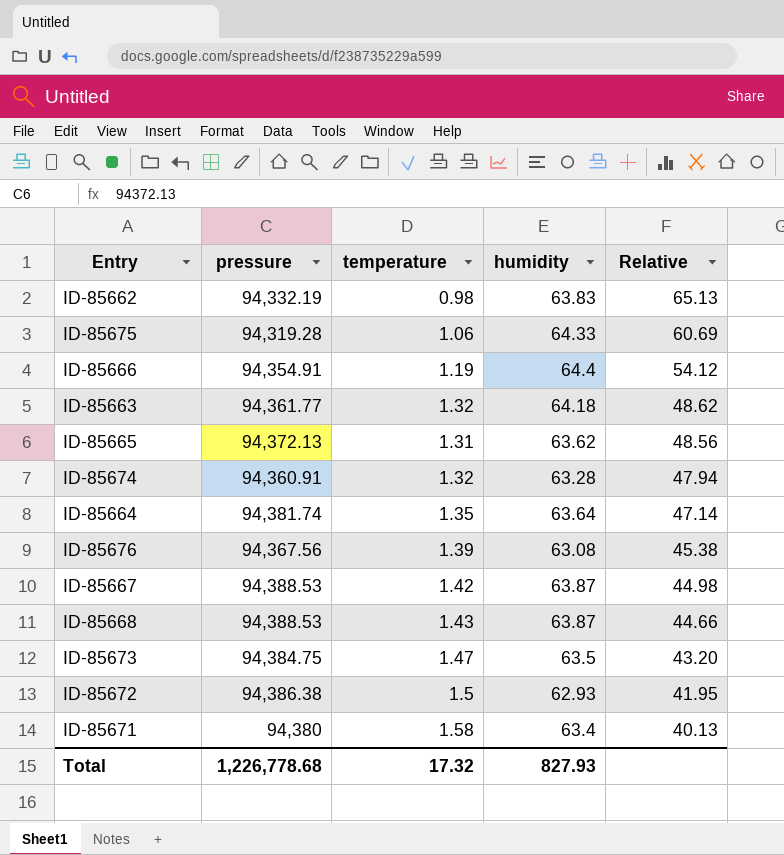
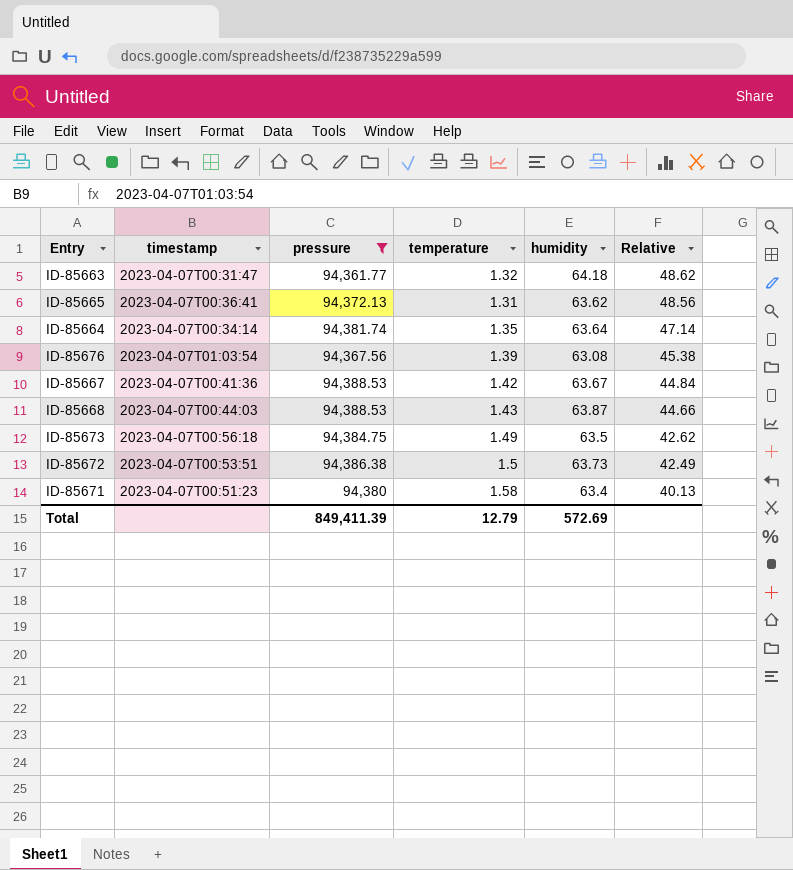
filter: none -> pressure >= 94,361.77
column timestamp | position: none -> 2
ID-85667 | humidity: 63.87 -> 63.67
ID-85667 | Relative: 44.98 -> 44.84
ID-85673 | temperature: 1.47 -> 1.49
ID-85673 | Relative: 43.20 -> 42.62
ID-85672 | humidity: 62.93 -> 63.73
ID-85672 | Relative: 41.95 -> 42.49
Total | pressure: 1,226,778.68 -> 849,411.39
Total | temperature: 17.32 -> 12.79
Total | humidity: 827.93 -> 572.69

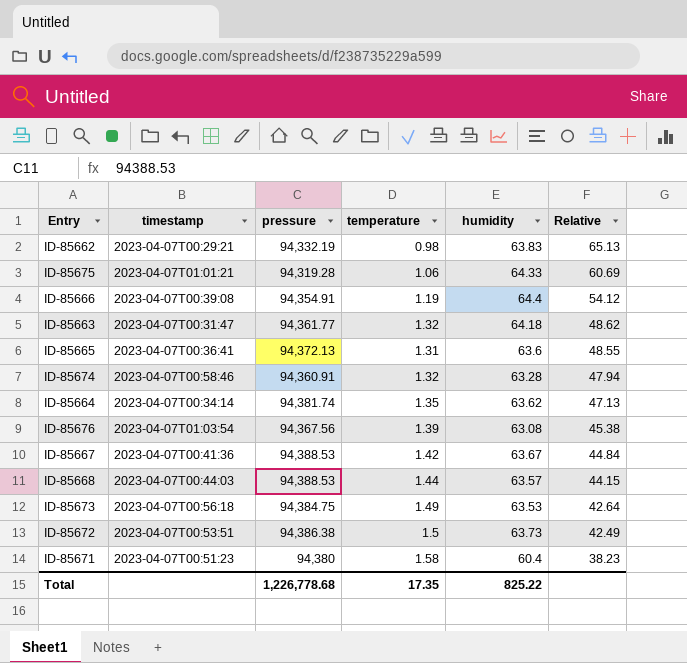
filter: pressure >= 94,361.77 -> none
ID-85665 | humidity: 63.62 -> 63.6
ID-85665 | Relative: 48.56 -> 48.55
ID-85664 | humidity: 63.64 -> 63.62
ID-85664 | Relative: 47.14 -> 47.13
ID-85668 | temperature: 1.43 -> 1.44
ID-85668 | humidity: 63.87 -> 63.57
ID-85668 | Relative: 44.66 -> 44.15
ID-85673 | humidity: 63.5 -> 63.53
ID-85673 | Relative: 42.62 -> 42.64
ID-85671 | humidity: 63.4 -> 60.4
ID-85671 | Relative: 40.13 -> 38.23
Total | pressure: 849,411.39 -> 1,226,778.68
Total | temperature: 12.79 -> 17.35
Total | humidity: 572.69 -> 825.22

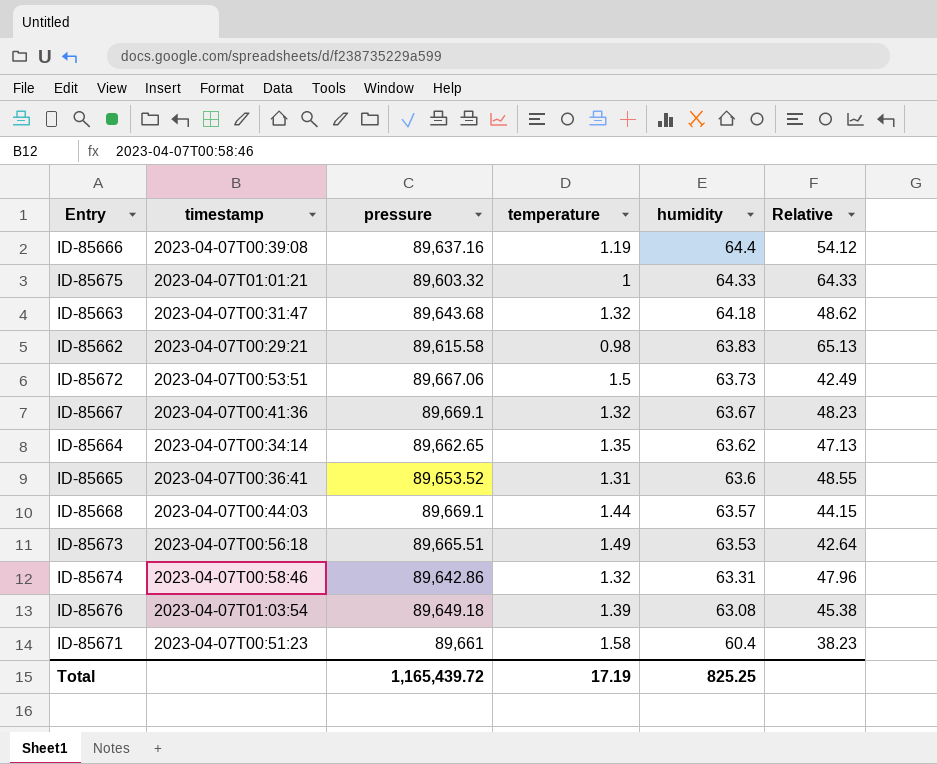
row order: Relative descending -> humidity descending
ID-85666 | pressure: 94,354.91 -> 89,637.16
ID-85675 | pressure: 94,319.28 -> 89,603.32
ID-85675 | temperature: 1.06 -> 1
ID-85675 | Relative: 60.69 -> 64.33
ID-85663 | pressure: 94,361.77 -> 89,643.68
ID-85662 | pressure: 94,332.19 -> 89,615.58
ID-85672 | pressure: 94,386.38 -> 89,667.06
ID-85667 | pressure: 94,388.53 -> 89,669.1
ID-85667 | temperature: 1.42 -> 1.32
ID-85667 | Relative: 44.84 -> 48.23
ID-85664 | pressure: 94,381.74 -> 89,662.65
ID-85665 | pressure: 94,372.13 -> 89,653.52
ID-85668 | pressure: 94,388.53 -> 89,669.1
ID-85673 | pressure: 94,384.75 -> 89,665.51
ID-85674 | pressure: 94,360.91 -> 89,642.86
ID-85674 | humidity: 63.28 -> 63.31
ID-85674 | Relative: 47.94 -> 47.96
ID-85676 | pressure: 94,367.56 -> 89,649.18
ID-85671 | pressure: 94,380 -> 89,661
Total | pressure: 1,226,778.68 -> 1,165,439.72
Total | temperature: 17.35 -> 17.19
Total | humidity: 825.22 -> 825.25

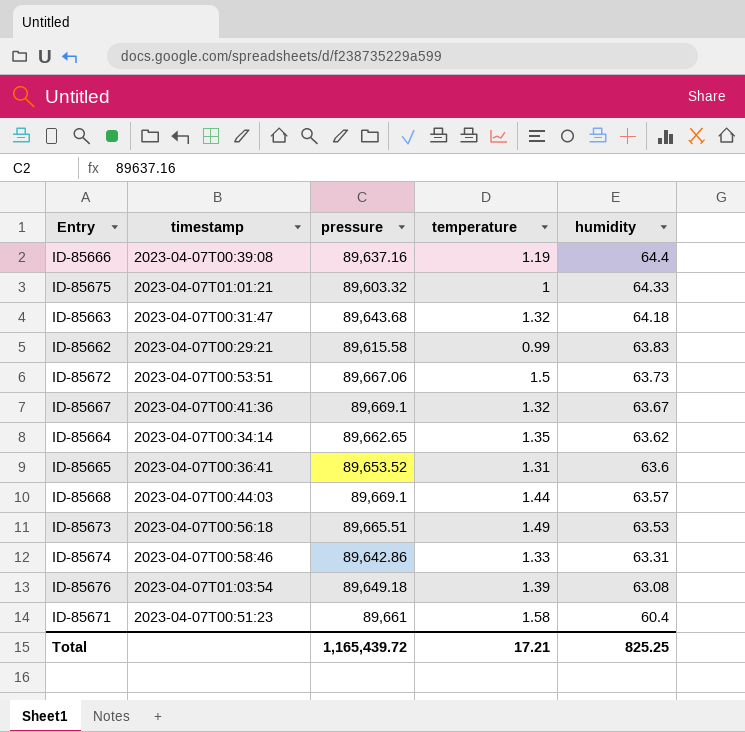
column Relative | formula: [humidity] / [temperature] -> none
ID-85662 | temperature: 0.98 -> 0.99
ID-85674 | temperature: 1.32 -> 1.33
Total | temperature: 17.19 -> 17.21

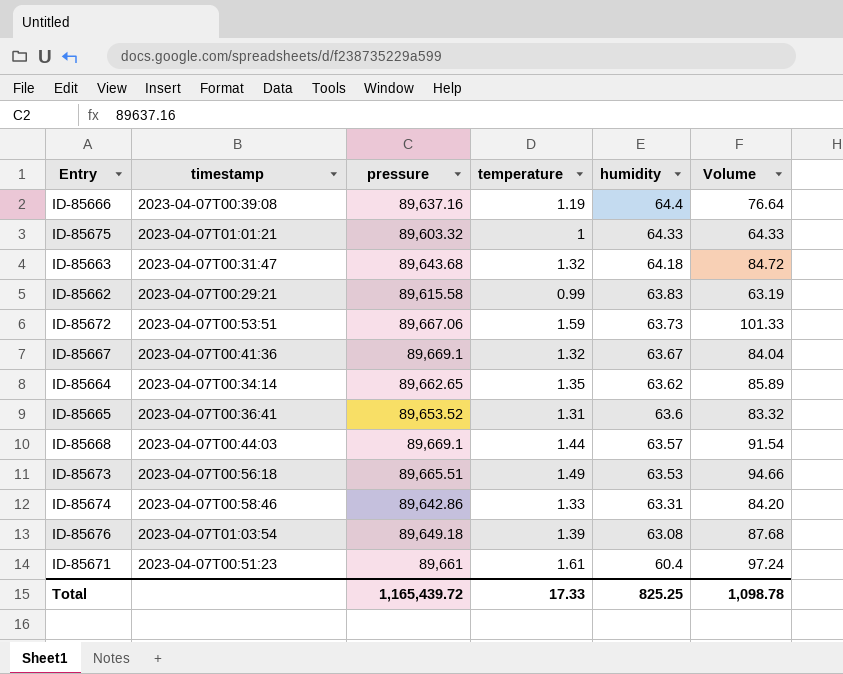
column Volume | formula: none -> [temperature] * [humidity]
ID-85672 | temperature: 1.5 -> 1.59
ID-85671 | temperature: 1.58 -> 1.61
Total | temperature: 17.21 -> 17.33

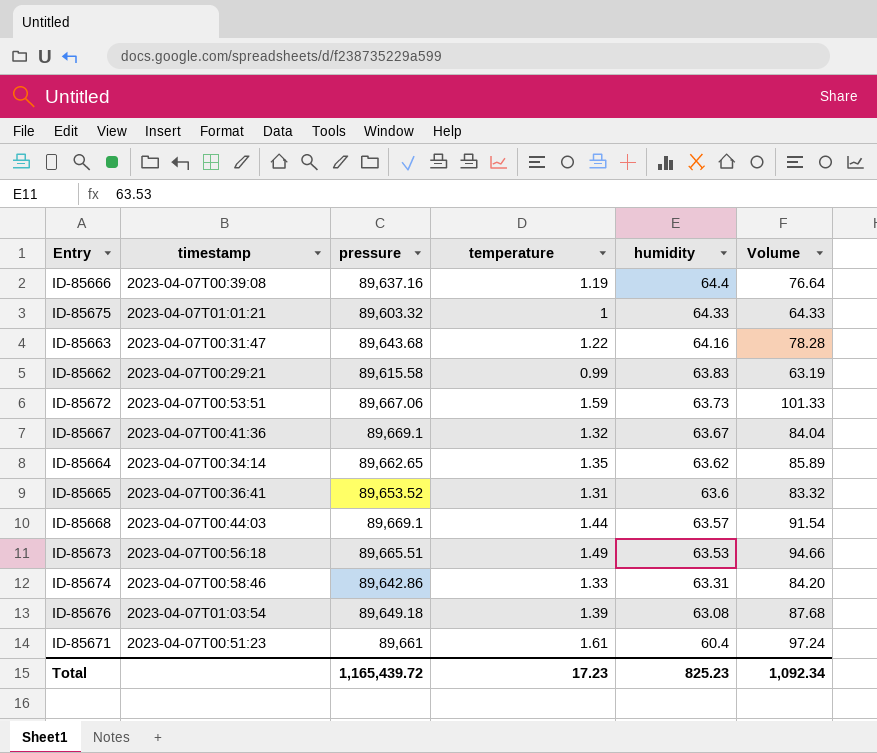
ID-85663 | temperature: 1.32 -> 1.22
ID-85663 | humidity: 64.18 -> 64.16
ID-85663 | Volume: 84.72 -> 78.28
Total | temperature: 17.33 -> 17.23
Total | humidity: 825.25 -> 825.23
Total | Volume: 1,098.78 -> 1,092.34

